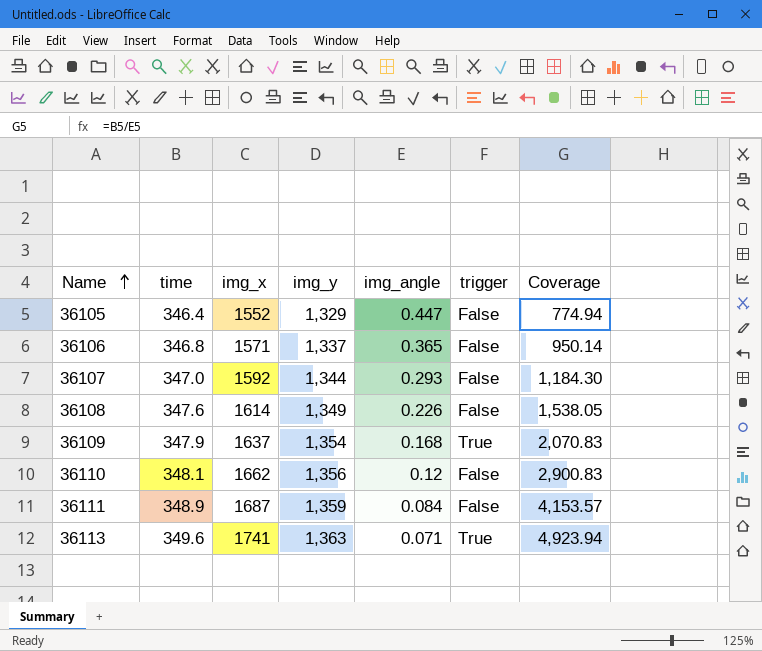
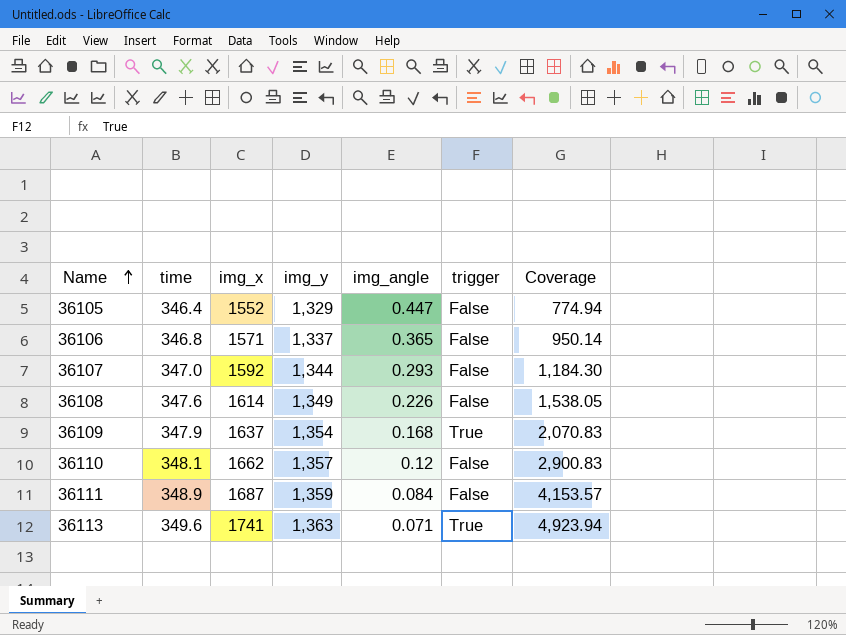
36110 | img_y: 1,356 -> 1,357

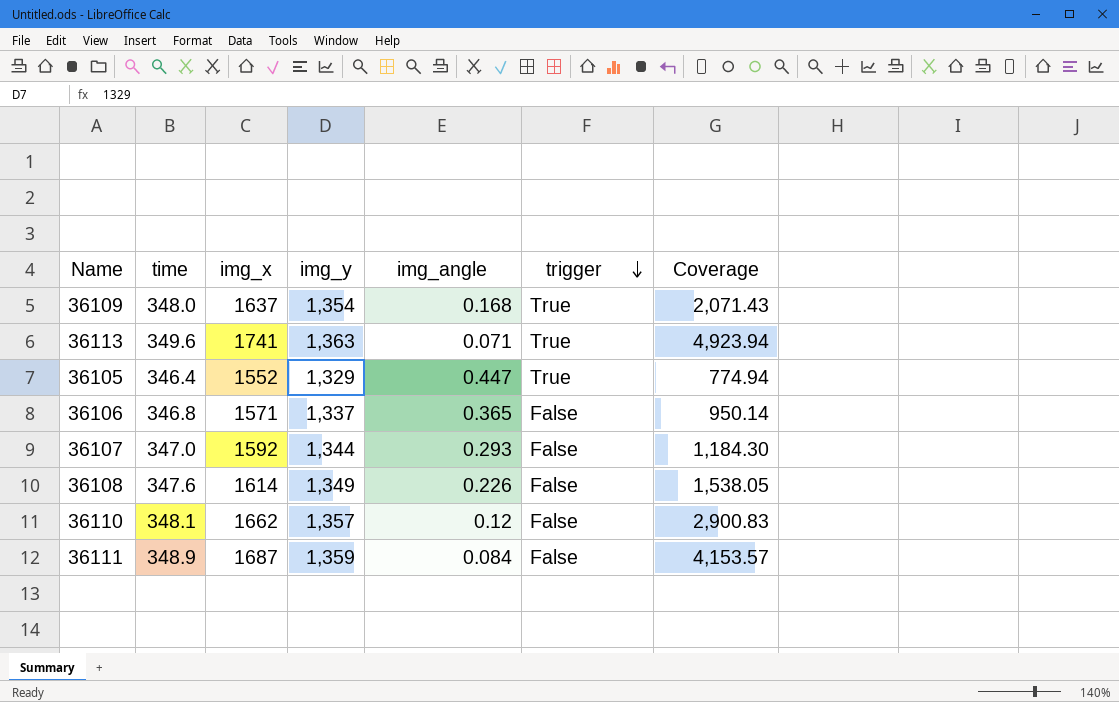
row order: Name ascending -> trigger descending
36109 | time: 347.9 -> 348.0
36109 | Coverage: 2,070.83 -> 2,071.43
36105 | trigger: False -> True

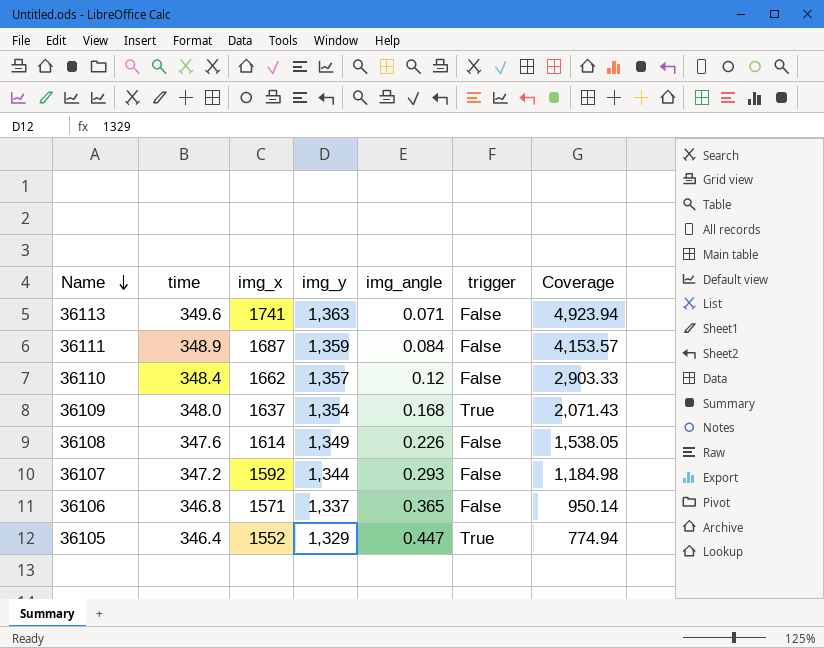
row order: trigger descending -> Name descending
36113 | trigger: True -> False
36110 | time: 348.1 -> 348.4
36110 | Coverage: 2,900.83 -> 2,903.33
36107 | time: 347.0 -> 347.2
36107 | Coverage: 1,184.30 -> 1,184.98

